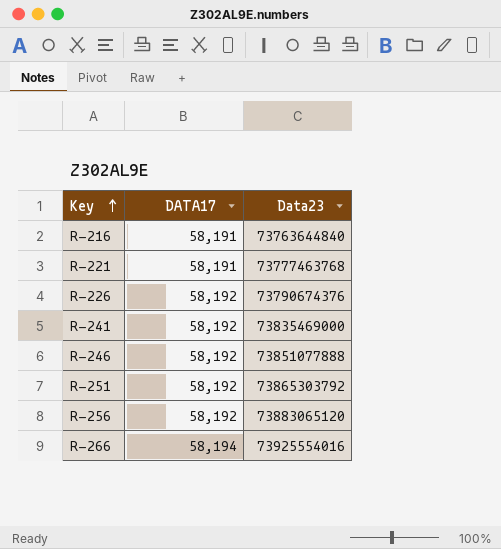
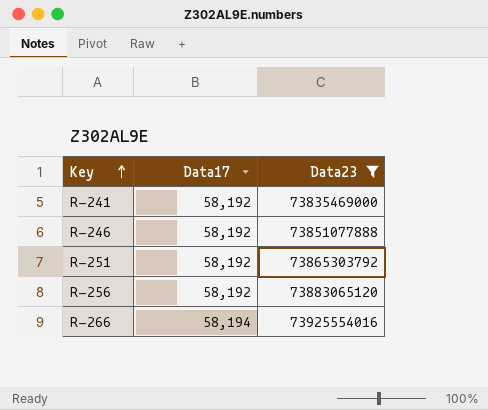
filter: none -> Data23 >= 73835469000
column name: DATA17 -> Data17

